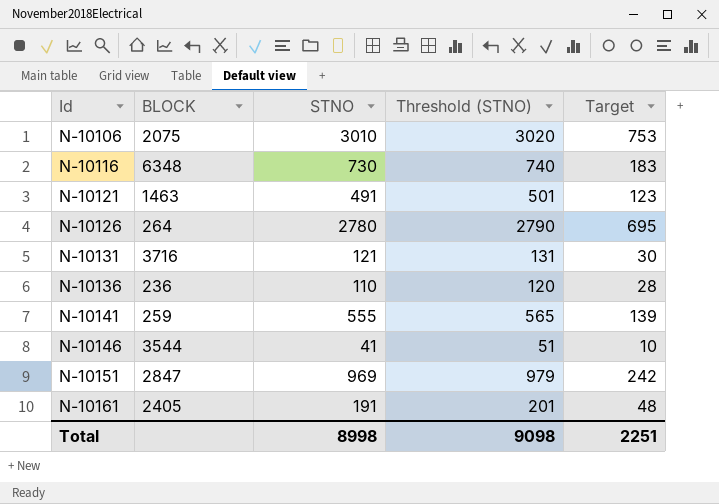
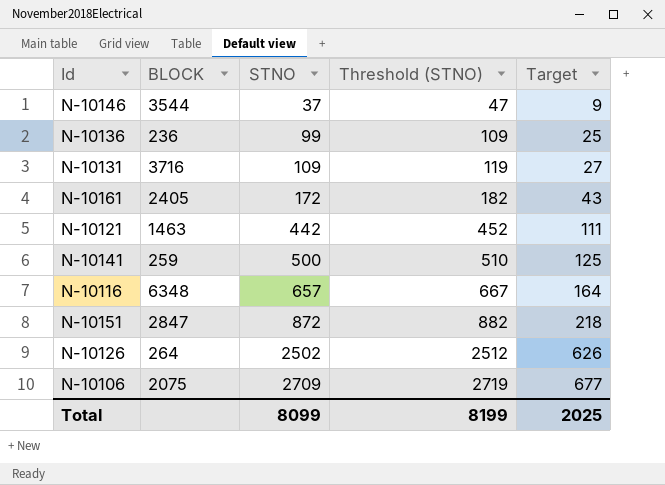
row order: Id ascending -> STNO ascending
N-10146 | STNO: 41 -> 37
N-10146 | Threshold (STNO): 51 -> 47
N-10146 | Target: 10 -> 9
N-10136 | STNO: 110 -> 99
N-10136 | Threshold (STNO): 120 -> 109
N-10136 | Target: 28 -> 25
N-10131 | STNO: 121 -> 109
N-10131 | Threshold (STNO): 131 -> 119
N-10131 | Target: 30 -> 27
N-10161 | STNO: 191 -> 172
N-10161 | Threshold (STNO): 201 -> 182
N-10161 | Target: 48 -> 43
N-10121 | STNO: 491 -> 442
N-10121 | Threshold (STNO): 501 -> 452
N-10121 | Target: 123 -> 111
N-10141 | STNO: 555 -> 500
N-10141 | Threshold (STNO): 565 -> 510
N-10141 | Target: 139 -> 125
N-10116 | STNO: 730 -> 657
N-10116 | Threshold (STNO): 740 -> 667
N-10116 | Target: 183 -> 164
N-10151 | STNO: 969 -> 872
N-10151 | Threshold (STNO): 979 -> 882
N-10151 | Target: 242 -> 218
N-10126 | STNO: 2780 -> 2502
N-10126 | Threshold (STNO): 2790 -> 2512
N-10126 | Target: 695 -> 626
N-10106 | STNO: 3010 -> 2709
N-10106 | Threshold (STNO): 3020 -> 2719
N-10106 | Target: 753 -> 677
Total | STNO: 8998 -> 8099
Total | Threshold (STNO): 9098 -> 8199
Total | Target: 2251 -> 2025

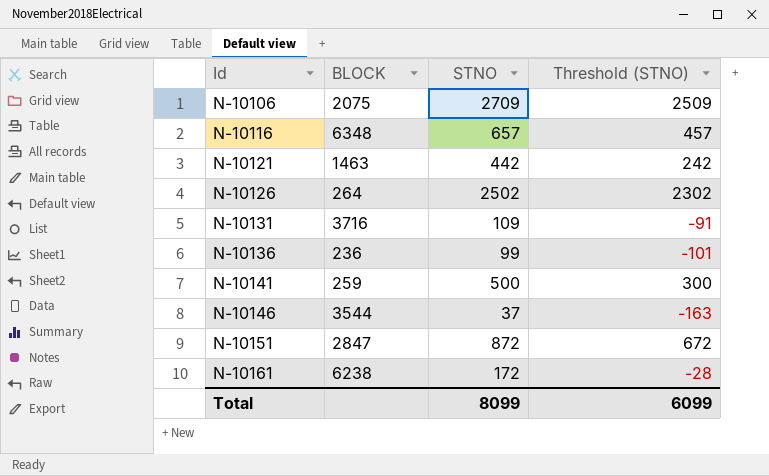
row order: STNO ascending -> Id ascending
column Target | formula: [STNO] * 0.25 -> none
column Threshold (STNO) | formula: [STNO] + 10 -> [STNO] - 200
N-10161 | BLOCK: 2405 -> 6238
Total | Threshold (STNO): 8199 -> 6099

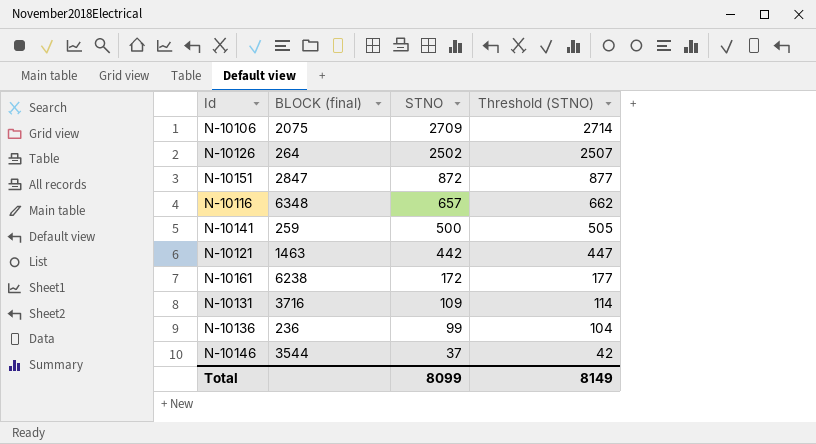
row order: Id ascending -> STNO descending
column name: BLOCK -> BLOCK (final)
column Threshold (STNO) | formula: [STNO] - 200 -> [STNO] + 5
Total | Threshold (STNO): 6099 -> 8149

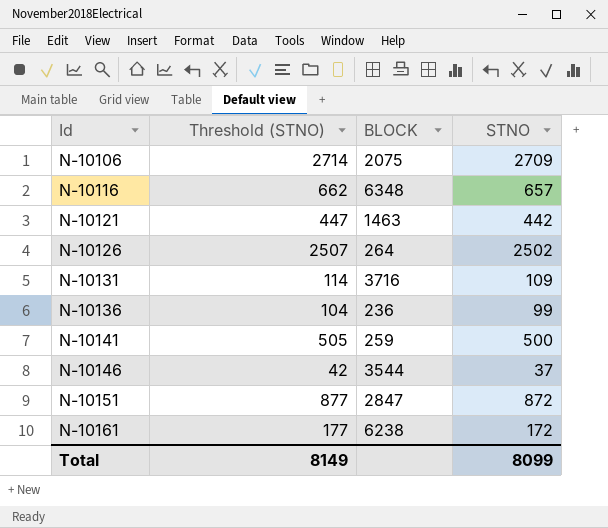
row order: STNO descending -> Id ascending
column Threshold (STNO) | position: 4 -> 2
column name: BLOCK (final) -> BLOCK

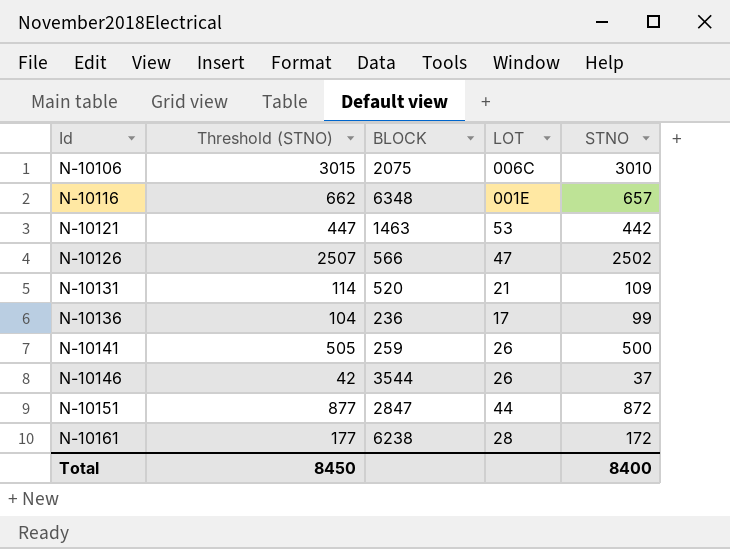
column LOT | position: none -> 4
N-10106 | Threshold (STNO): 2714 -> 3015
N-10106 | STNO: 2709 -> 3010
N-10126 | BLOCK: 264 -> 566
N-10131 | BLOCK: 3716 -> 520
Total | Threshold (STNO): 8149 -> 8450
Total | STNO: 8099 -> 8400

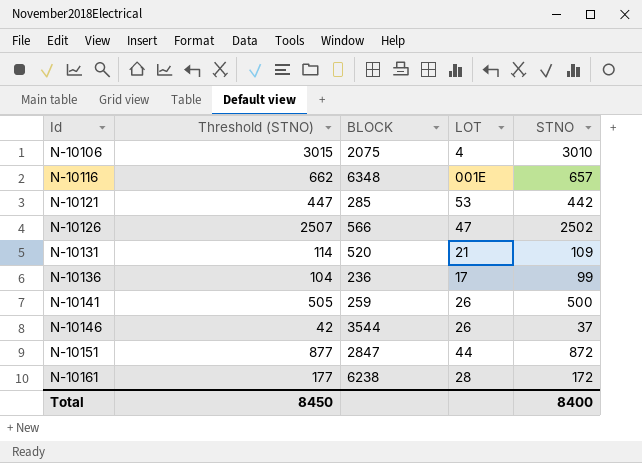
N-10106 | LOT: 006C -> 4
N-10121 | BLOCK: 1463 -> 285

